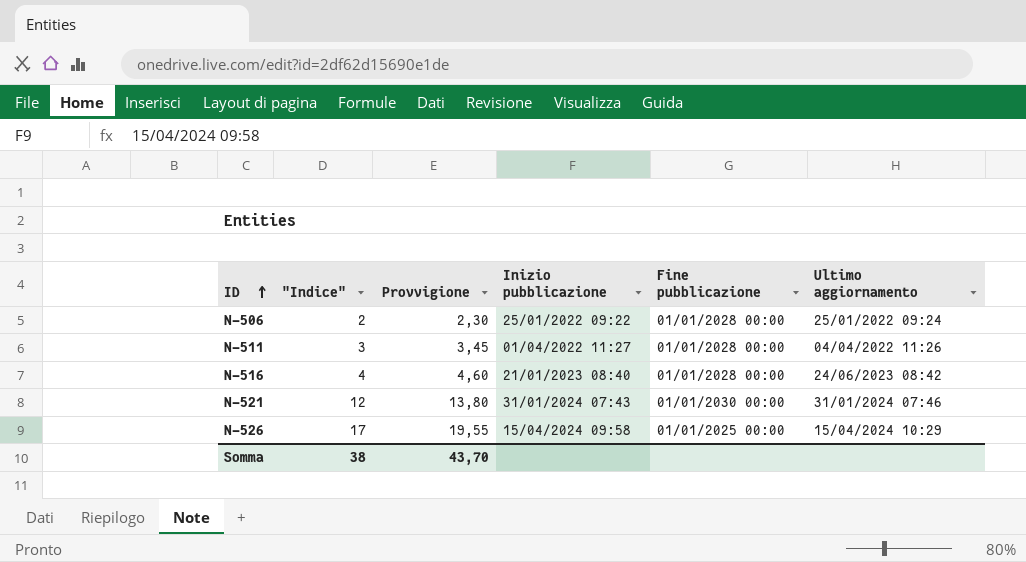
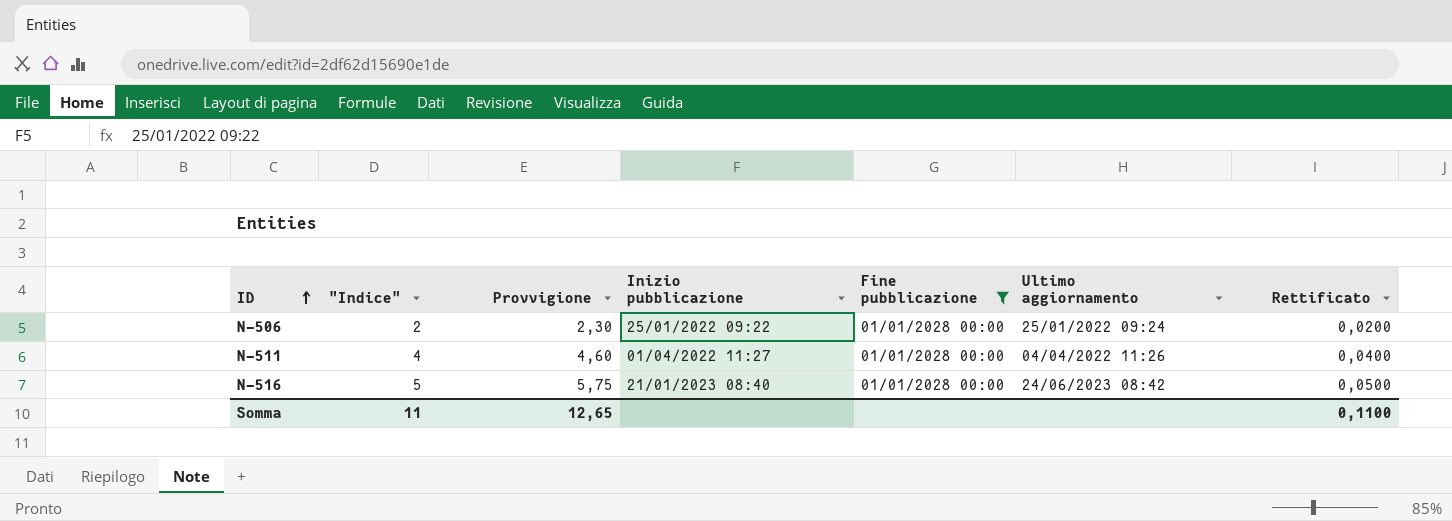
filter: none -> Fine pubblicazione = 01/01/2028 00:00
column Rettificato | formula: none -> ["Indice"] * 0,01
N-511 | "Indice": 3 -> 4
N-511 | Provvigione: 3,45 -> 4,60
N-516 | "Indice": 4 -> 5
N-516 | Provvigione: 4,60 -> 5,75
Somma | "Indice": 38 -> 11
Somma | Provvigione: 43,70 -> 12,65

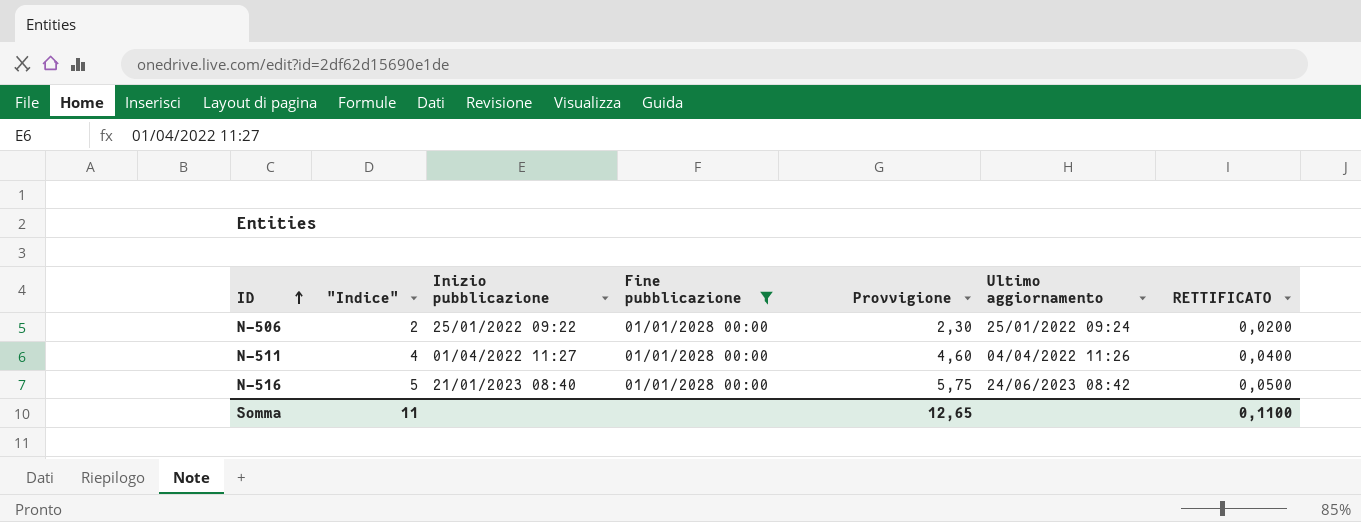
column Provvigione | position: 3 -> 5
column name: Rettificato -> RETTIFICATO

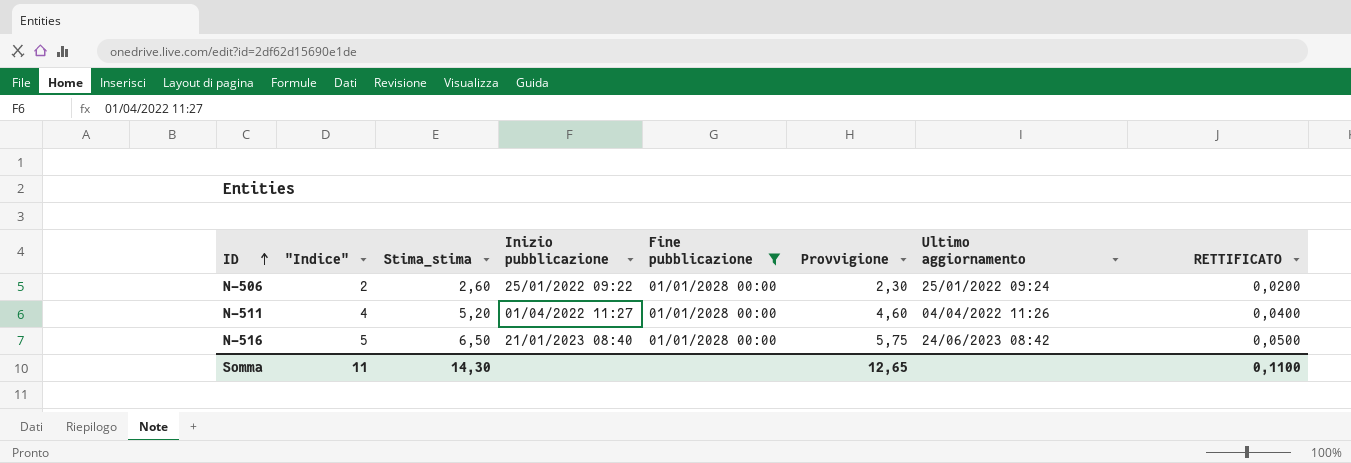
column Stima_stima | formula: none -> ["Indice"] * 1,3

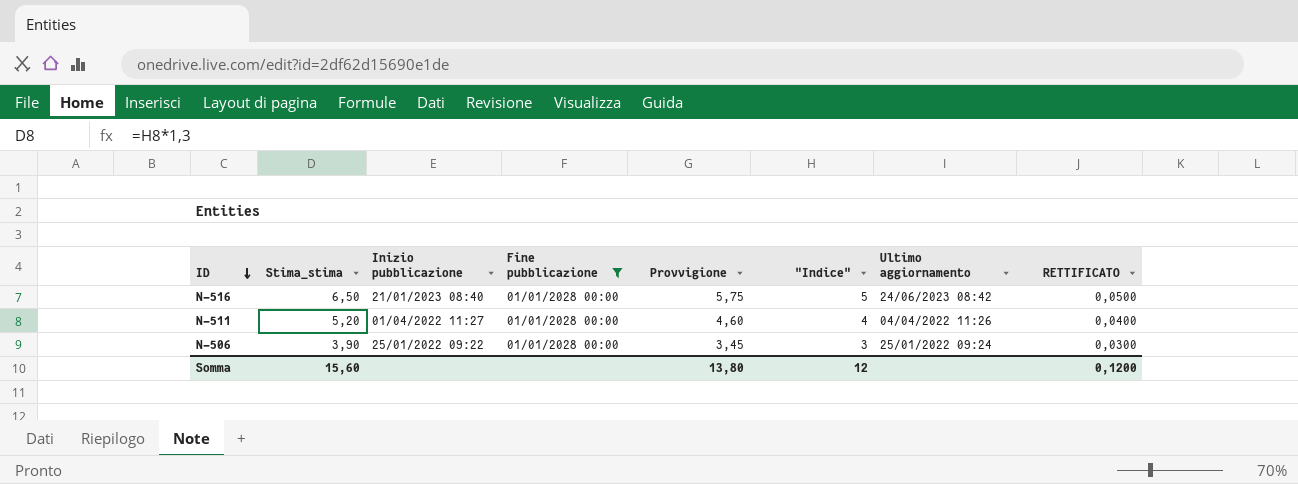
row order: ID ascending -> ID descending
column "Indice" | position: 2 -> 6
N-506 | Stima_stima: 2,60 -> 3,90
N-506 | Provvigione: 2,30 -> 3,45
N-506 | "Indice": 2 -> 3
N-506 | RETTIFICATO: 0,0200 -> 0,0300
Somma | Stima_stima: 14,30 -> 15,60
Somma | Provvigione: 12,65 -> 13,80
Somma | "Indice": 11 -> 12
Somma | RETTIFICATO: 0,1100 -> 0,1200

